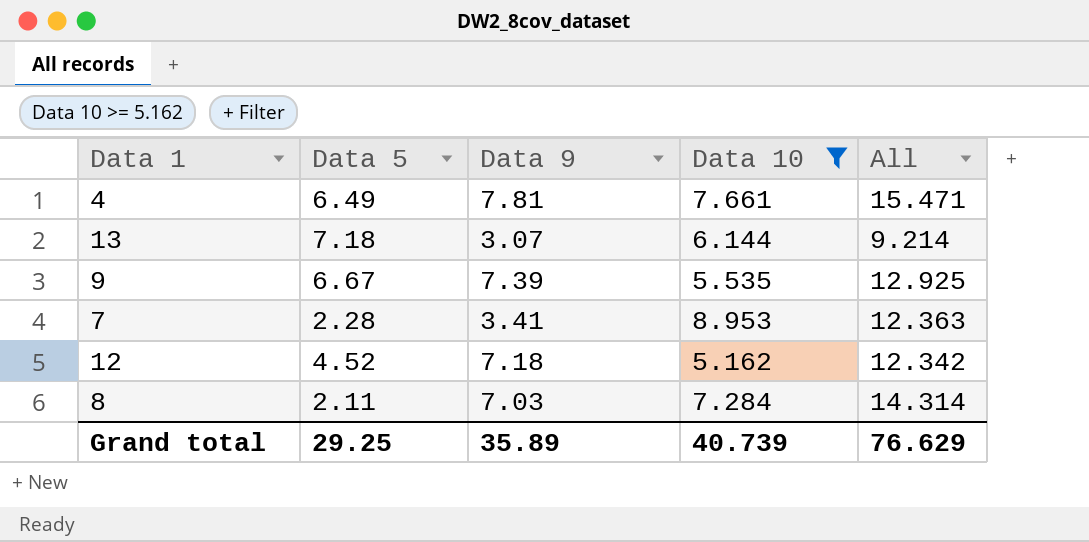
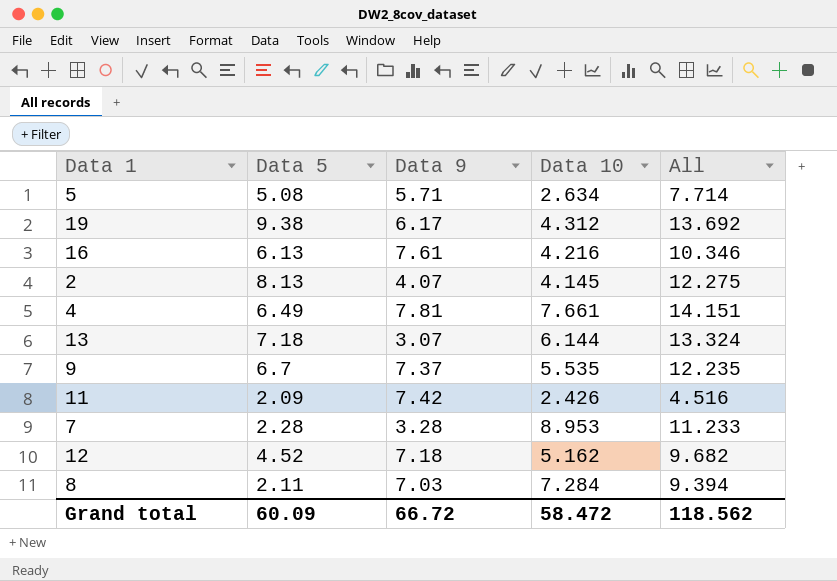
filter: Data 10 >= 5.162 -> none
column All | formula: [Data 9] + [Data 10] -> [Data 5] + [Data 10]
9 | Data 5: 6.67 -> 6.7
9 | Data 9: 7.39 -> 7.37
7 | Data 9: 3.41 -> 3.28
Grand total | Data 5: 29.25 -> 60.09
Grand total | Data 9: 35.89 -> 66.72
Grand total | Data 10: 40.739 -> 58.472
Grand total | All: 76.629 -> 118.562

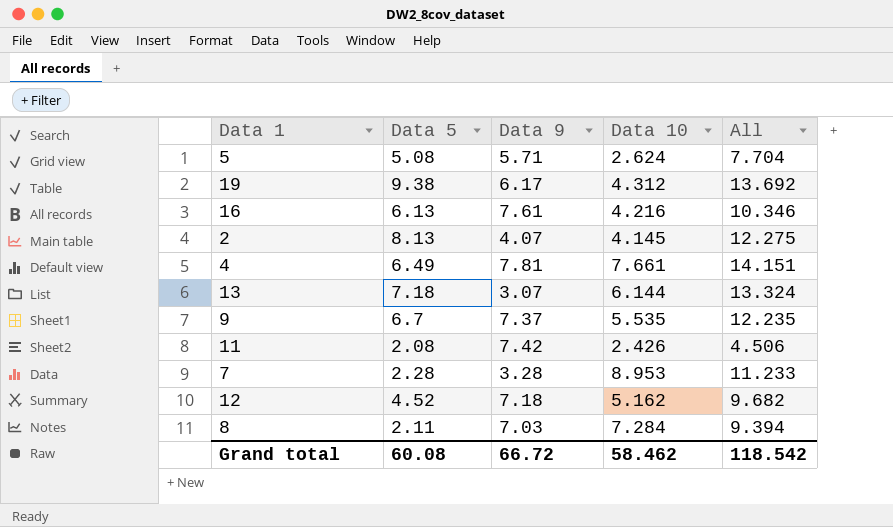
5 | Data 10: 2.634 -> 2.624
5 | All: 7.714 -> 7.704
11 | Data 5: 2.09 -> 2.08
11 | All: 4.516 -> 4.506
Grand total | Data 5: 60.09 -> 60.08
Grand total | Data 10: 58.472 -> 58.462
Grand total | All: 118.562 -> 118.542

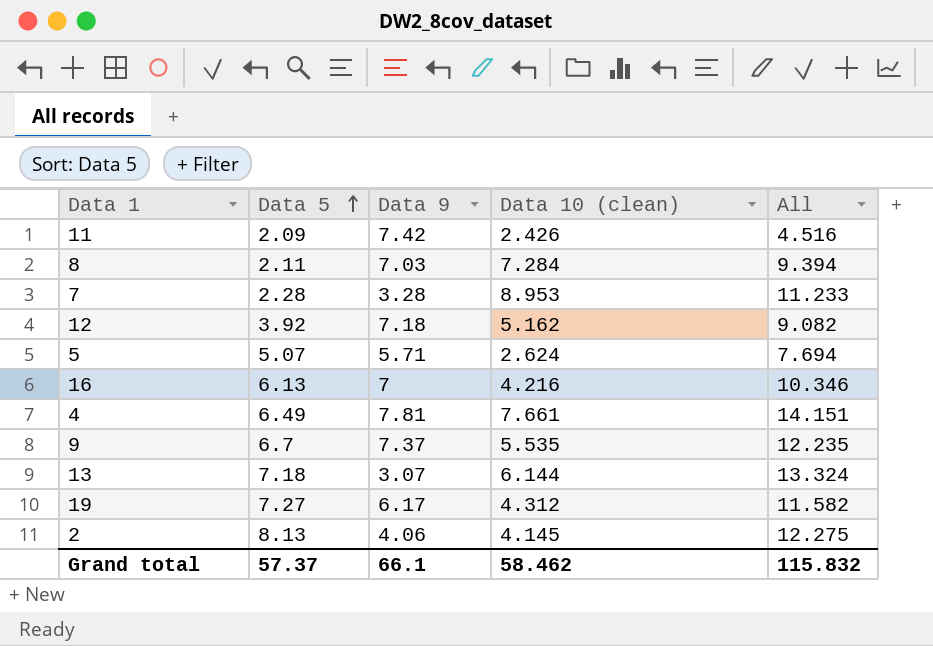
row order: none -> Data 5 ascending
column name: Data 10 -> Data 10 (clean)
11 | Data 5: 2.08 -> 2.09
11 | All: 4.506 -> 4.516
12 | Data 5: 4.52 -> 3.92
12 | All: 9.682 -> 9.082
5 | Data 5: 5.08 -> 5.07
5 | All: 7.704 -> 7.694
16 | Data 9: 7.61 -> 7
19 | Data 5: 9.38 -> 7.27
19 | All: 13.692 -> 11.582
2 | Data 9: 4.07 -> 4.06
Grand total | Data 5: 60.08 -> 57.37
Grand total | Data 9: 66.72 -> 66.1
Grand total | All: 118.542 -> 115.832

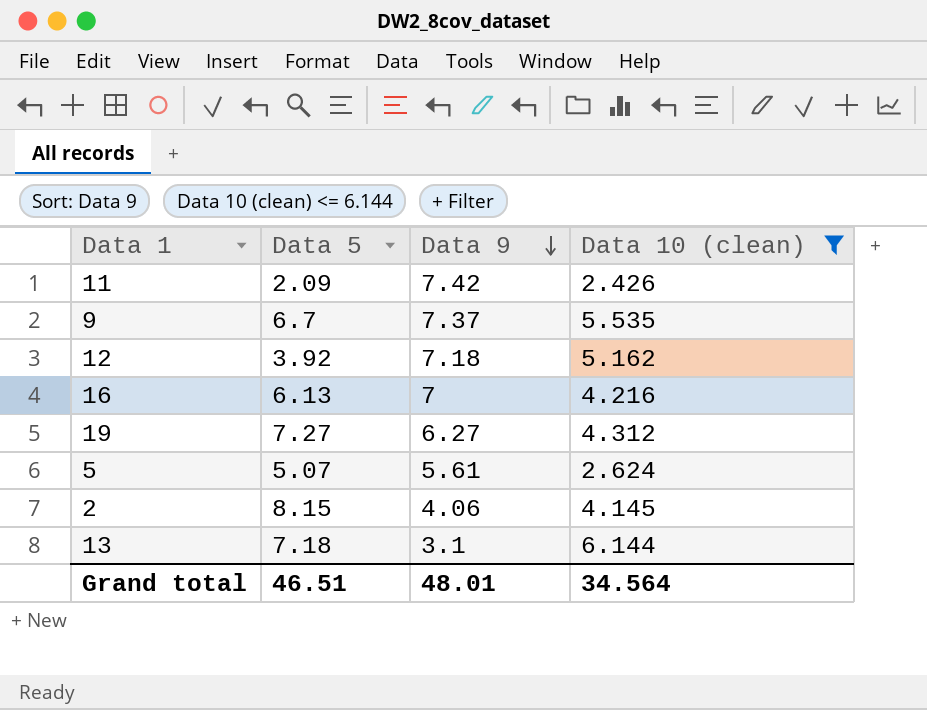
filter: none -> Data 10 (clean) <= 6.144
row order: Data 5 ascending -> Data 9 descending
column All | formula: [Data 5] + [Data 10 (clean)] -> none
19 | Data 9: 6.17 -> 6.27
5 | Data 9: 5.71 -> 5.61
2 | Data 5: 8.13 -> 8.15
13 | Data 9: 3.07 -> 3.1
Grand total | Data 5: 57.37 -> 46.51
Grand total | Data 9: 66.1 -> 48.01
Grand total | Data 10 (clean): 58.462 -> 34.564

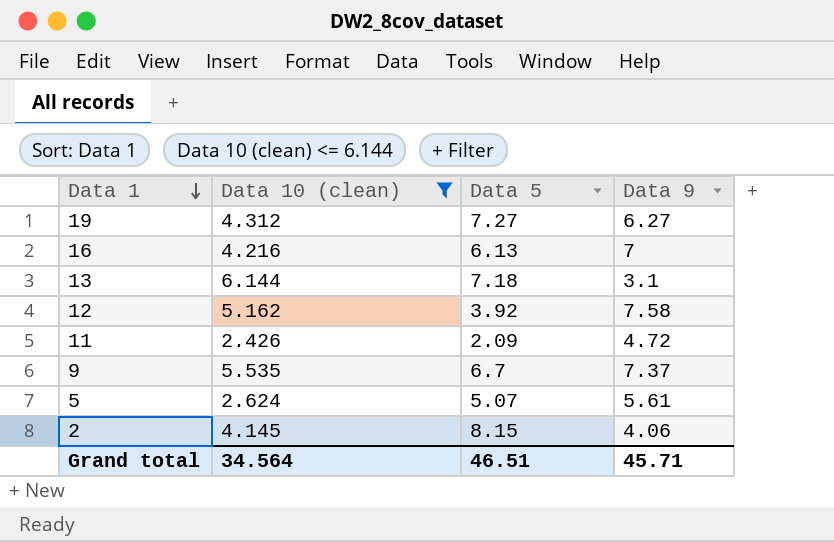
row order: Data 9 descending -> Data 1 descending
column Data 10 (clean) | position: 4 -> 2
12 | Data 9: 7.18 -> 7.58
11 | Data 9: 7.42 -> 4.72
Grand total | Data 9: 48.01 -> 45.71

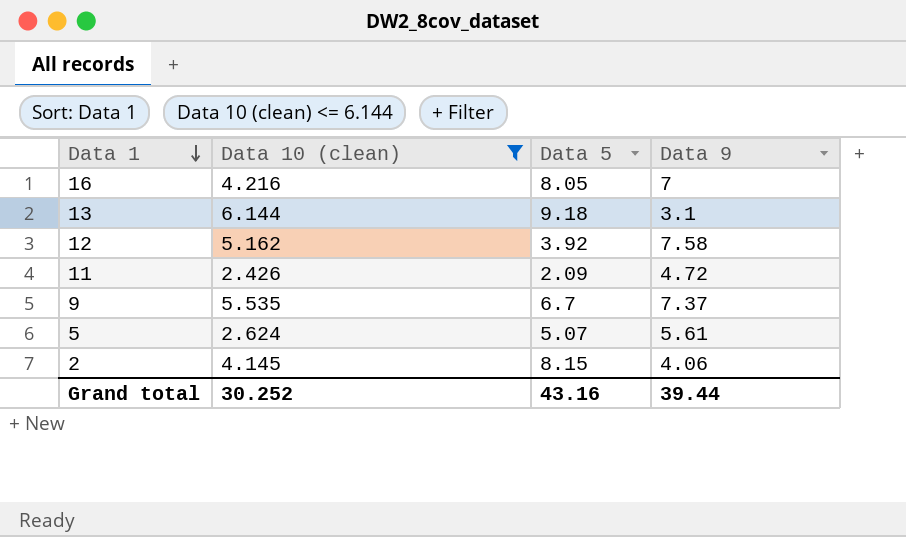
row 19: 4.312 | 7.27 | 6.27 -> none
16 | Data 5: 6.13 -> 8.05
13 | Data 5: 7.18 -> 9.18
Grand total | Data 10 (clean): 34.564 -> 30.252
Grand total | Data 5: 46.51 -> 43.16
Grand total | Data 9: 45.71 -> 39.44

